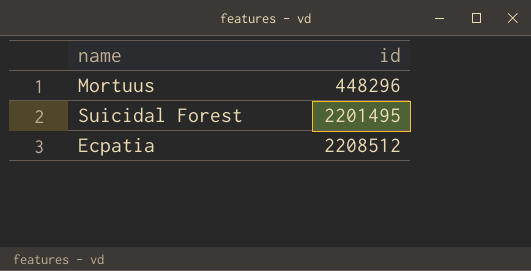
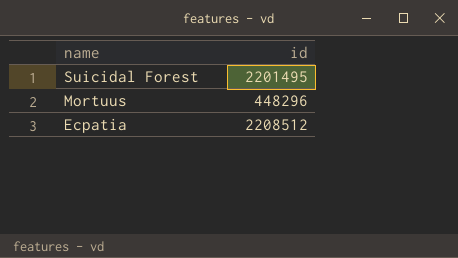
row order: id ascending -> name descending

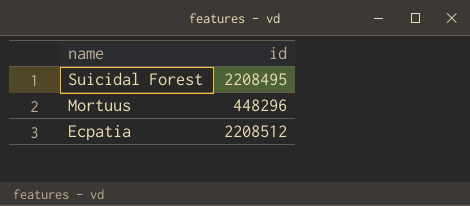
Suicidal Forest | id: 2201495 -> 2208495

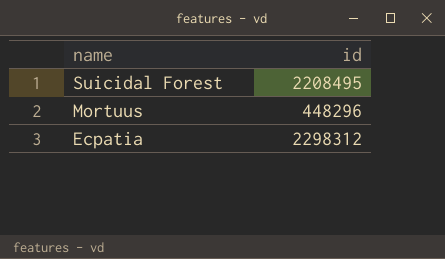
Ecpatia | id: 2208512 -> 2298312

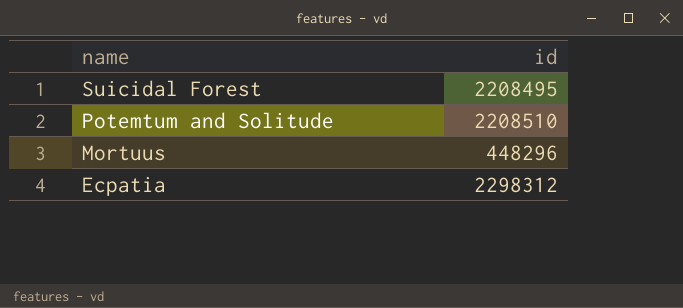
row Potemtum and Solitude: none -> 2208510

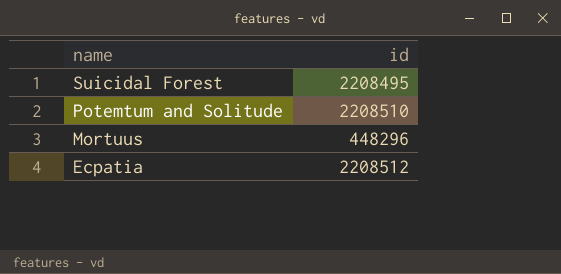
Ecpatia | id: 2298312 -> 2208512

